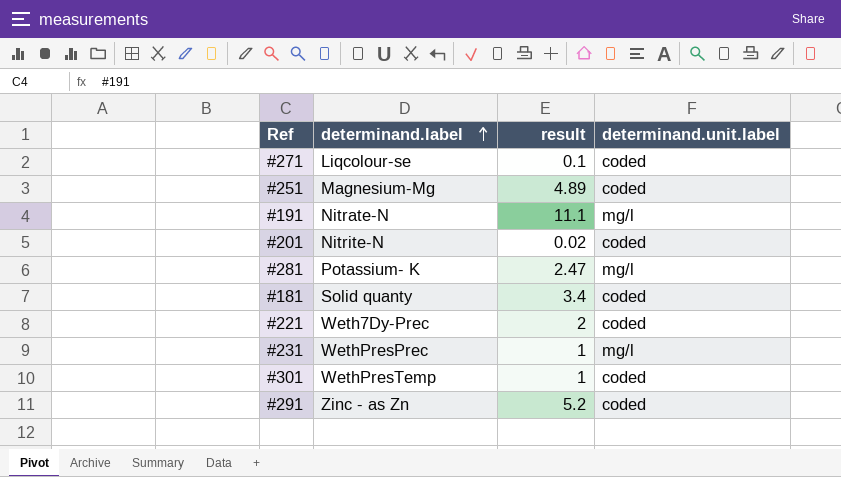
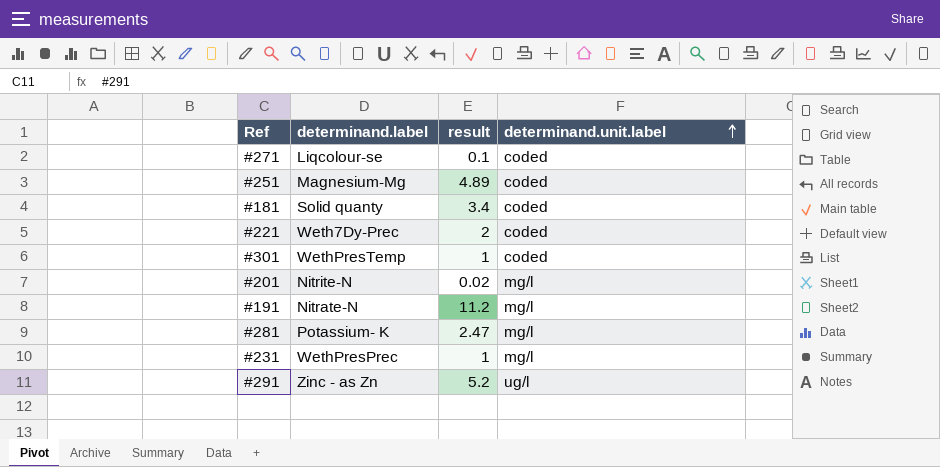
row order: determinand.label ascending -> determinand.unit.label ascending
#201 | determinand.unit.label: coded -> mg/l
#191 | result: 11.1 -> 11.2
#291 | determinand.unit.label: coded -> ug/l

